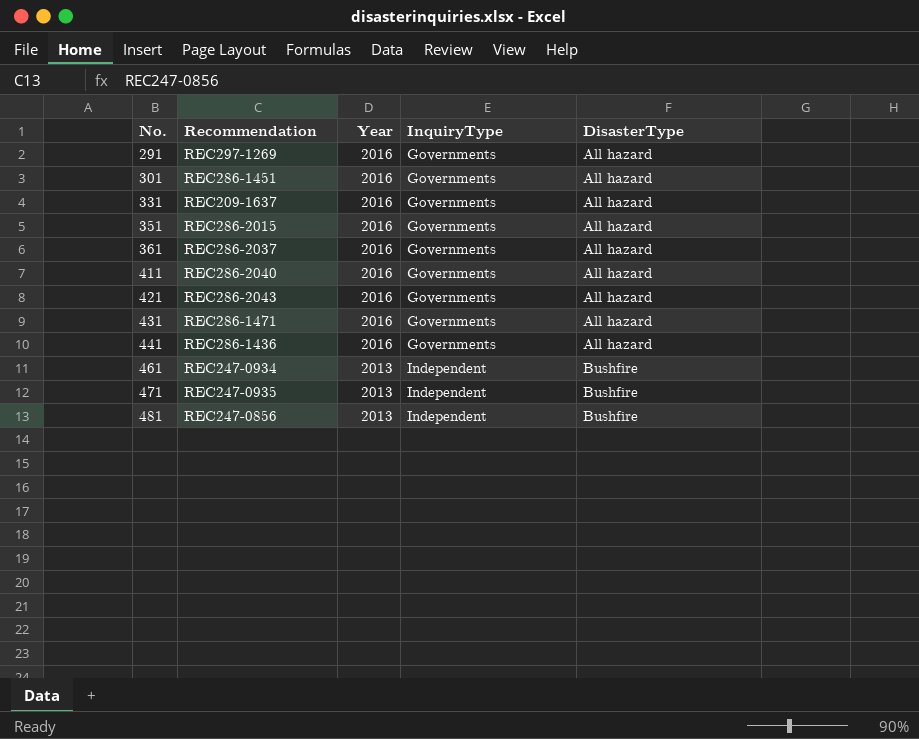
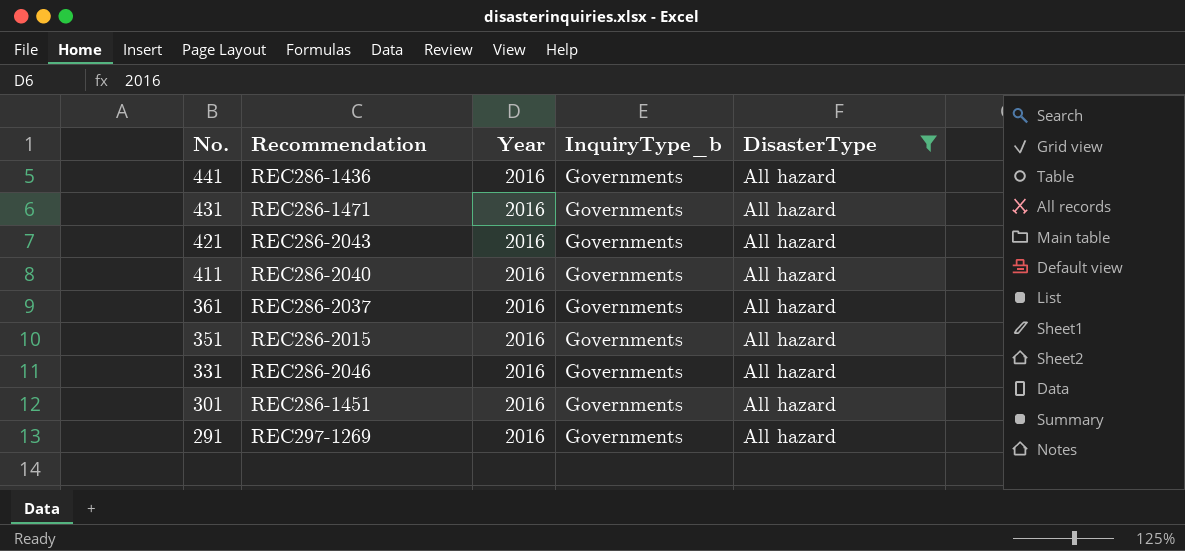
filter: none -> DisasterType = All hazard
row order: No. ascending -> No. descending
column name: InquiryType -> InquiryType_b
331 | Recommendation: REC209-1637 -> REC286-2046

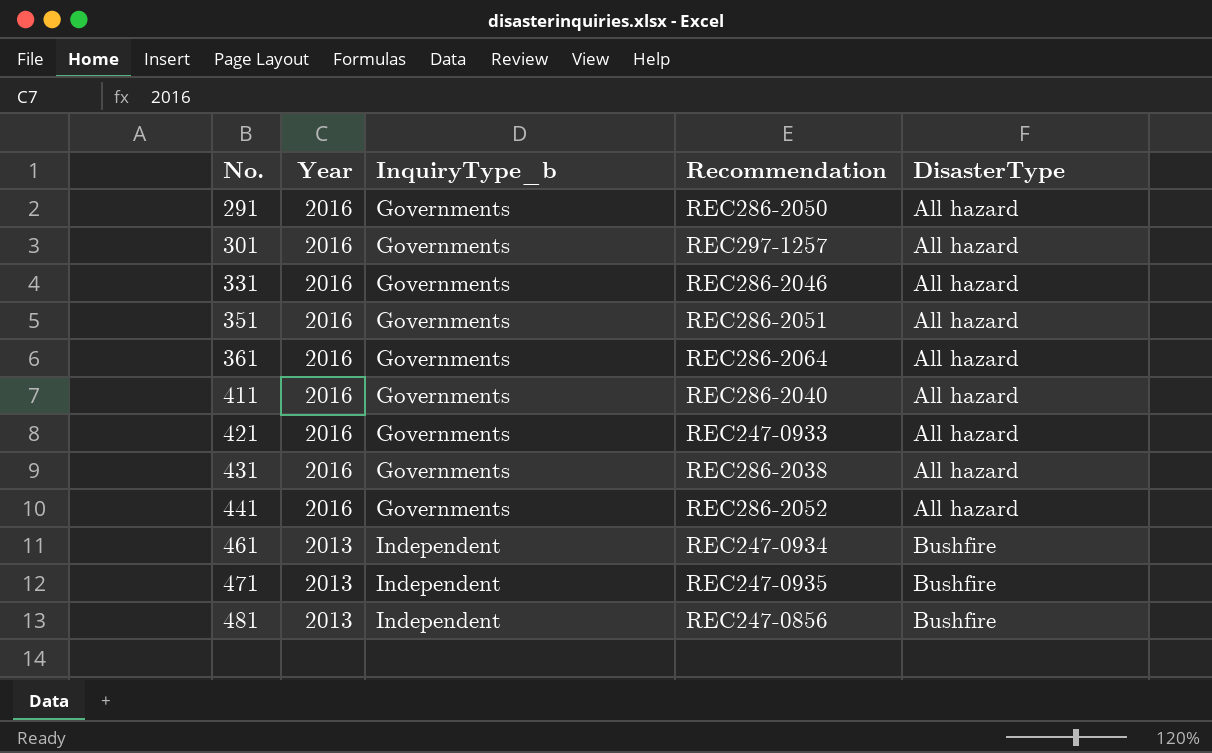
filter: DisasterType = All hazard -> none
row order: No. descending -> No. ascending
column Recommendation | position: 2 -> 4
291 | Recommendation: REC297-1269 -> REC286-2050
301 | Recommendation: REC286-1451 -> REC297-1257
351 | Recommendation: REC286-2015 -> REC286-2051
361 | Recommendation: REC286-2037 -> REC286-2064
421 | Recommendation: REC286-2043 -> REC247-0933
431 | Recommendation: REC286-1471 -> REC286-2038
441 | Recommendation: REC286-1436 -> REC286-2052

